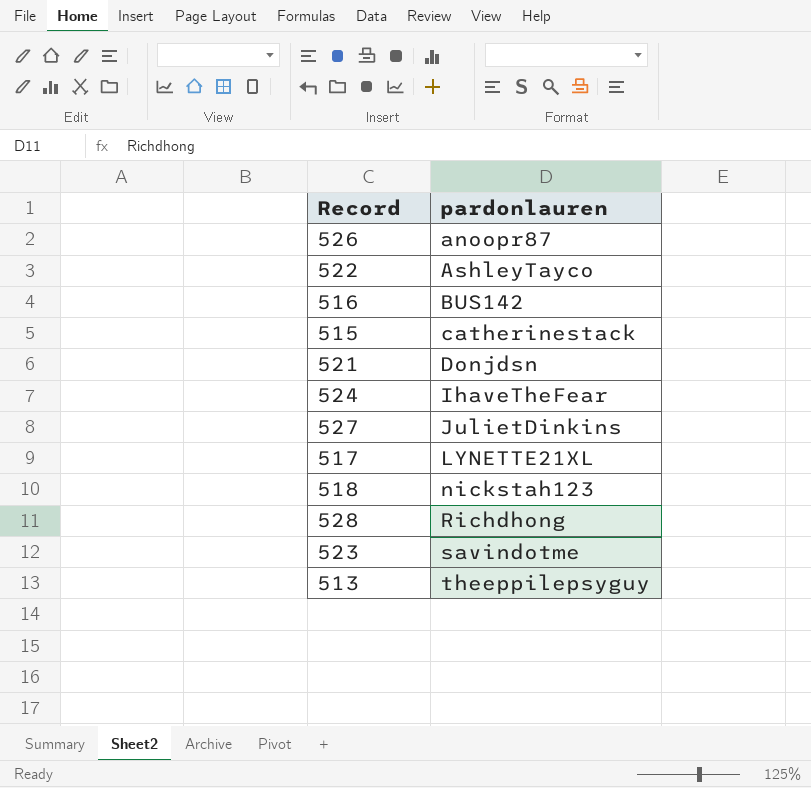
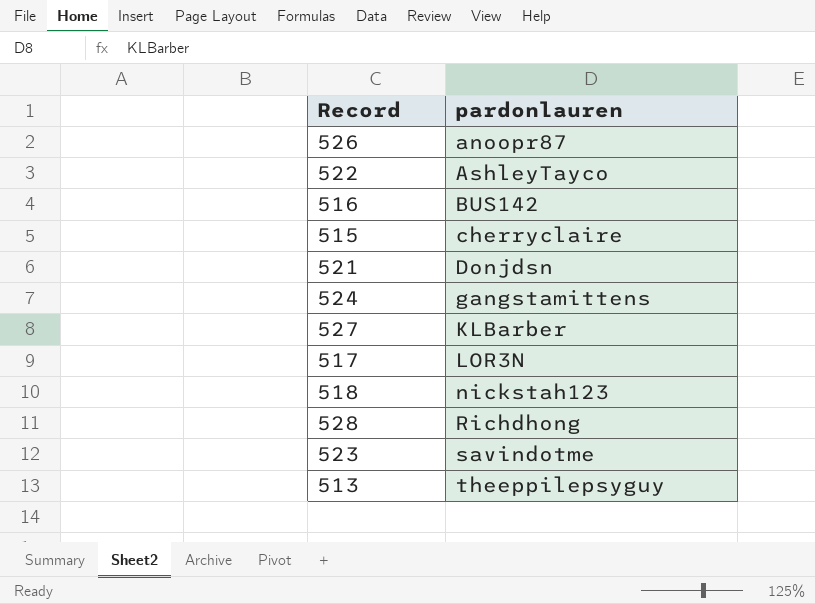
515 | pardonlauren: catherinestack -> cherryclaire
524 | pardonlauren: IhaveTheFear -> gangstamittens
527 | pardonlauren: JulietDinkins -> KLBarber
517 | pardonlauren: LYNETTE21XL -> LOR3N

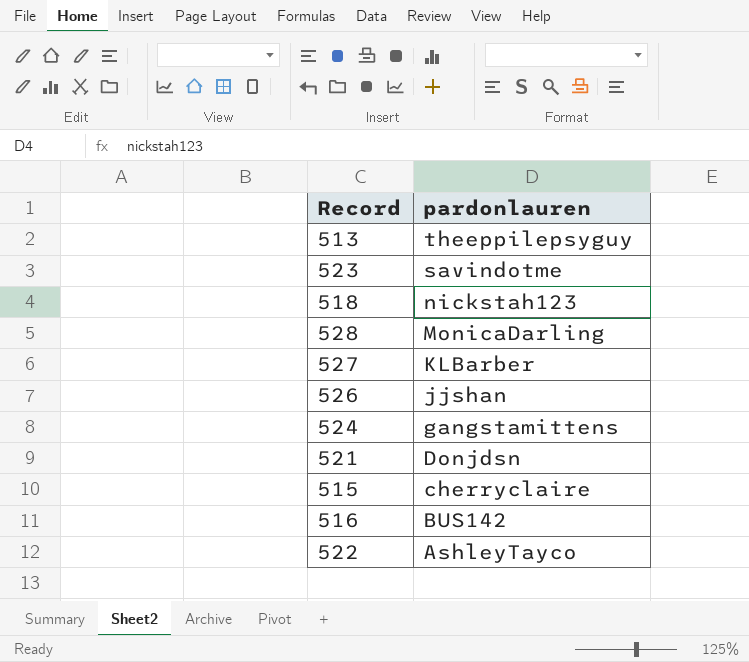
row order: pardonlauren ascending -> pardonlauren descending
row 517: LOR3N -> none
528 | pardonlauren: Richdhong -> MonicaDarling
526 | pardonlauren: anoopr87 -> jjshan

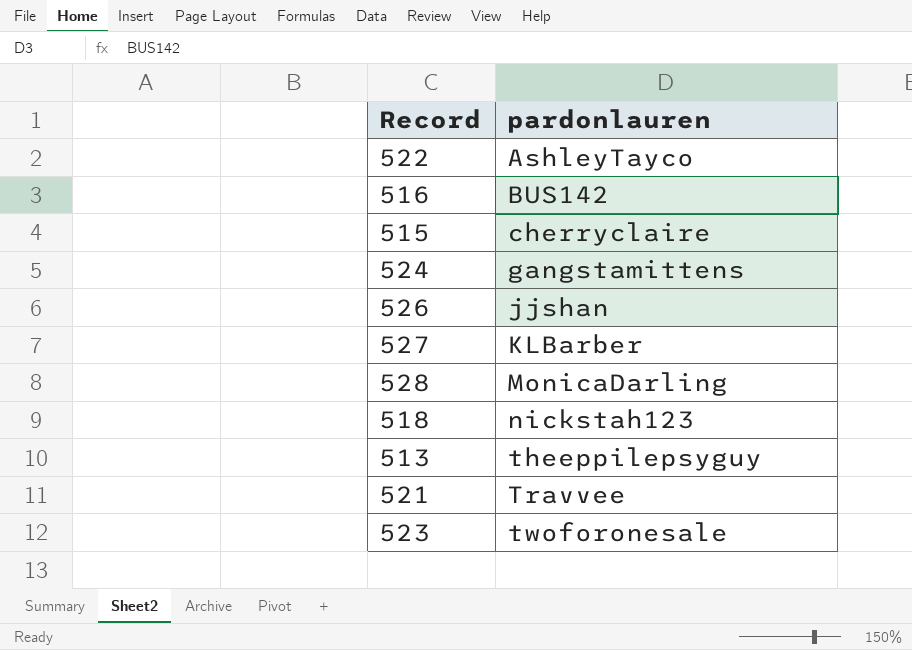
row order: pardonlauren descending -> pardonlauren ascending
521 | pardonlauren: Donjdsn -> Travvee
523 | pardonlauren: savindotme -> twoforonesale

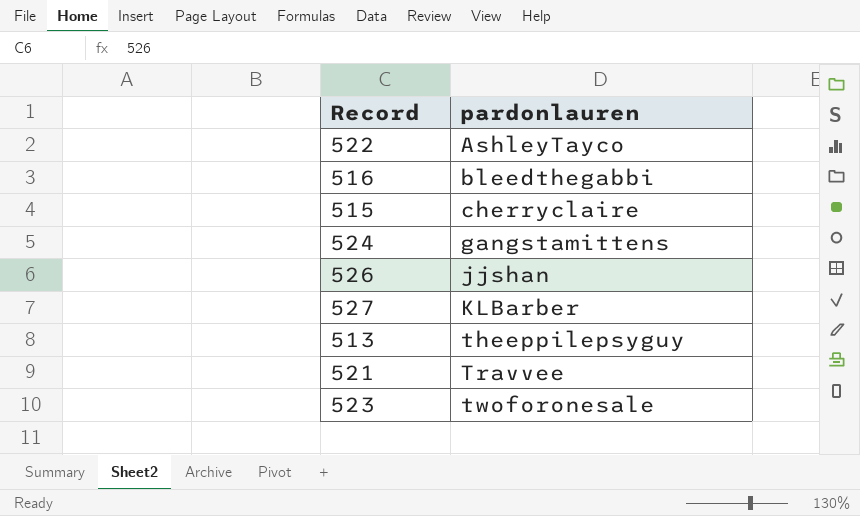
row 528: MonicaDarling -> none
row 518: nickstah123 -> none
516 | pardonlauren: BUS142 -> bleedthegabbi

